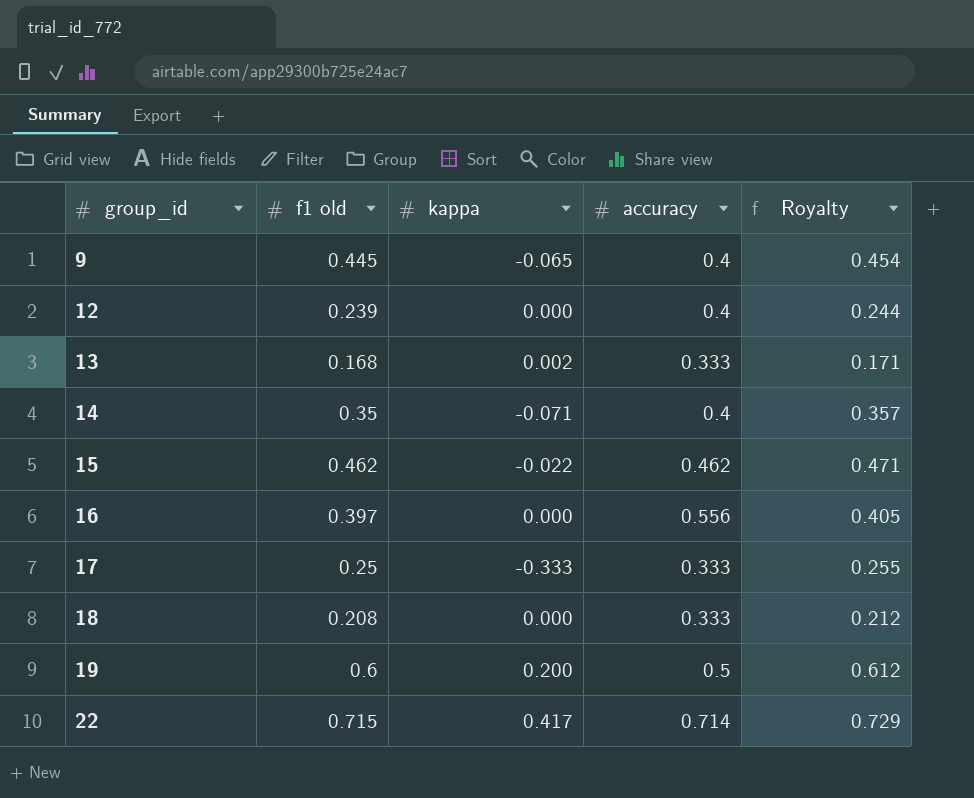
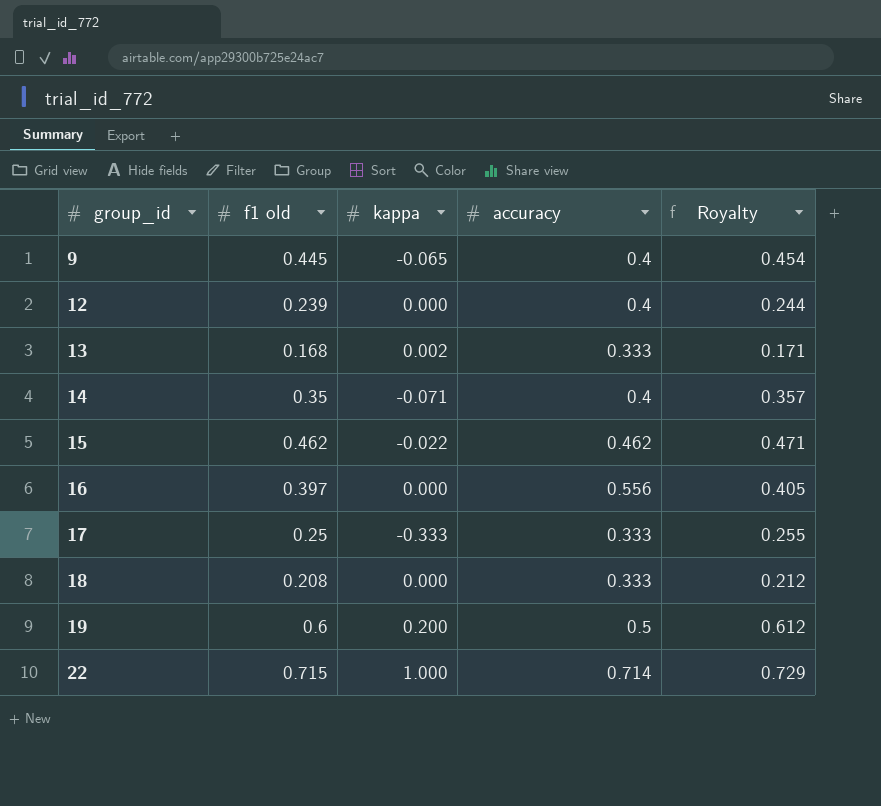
22 | kappa: 0.417 -> 1.000

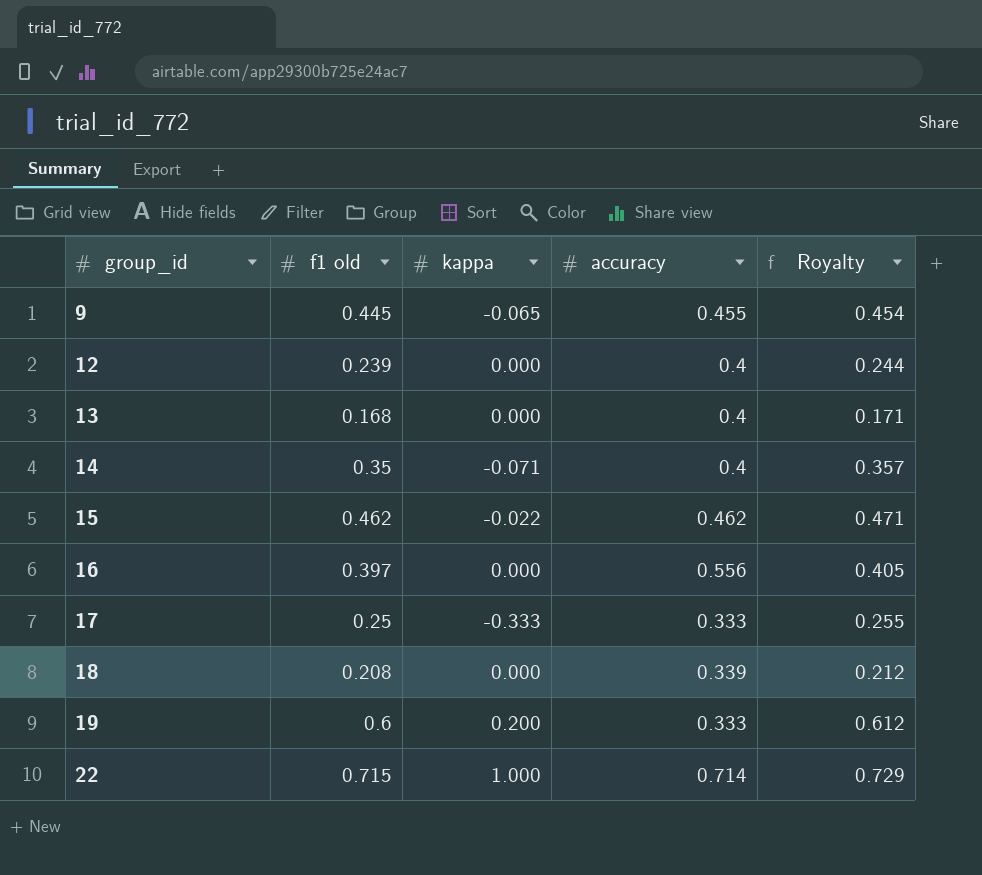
9 | accuracy: 0.4 -> 0.455
13 | kappa: 0.002 -> 0.000
13 | accuracy: 0.333 -> 0.4
18 | accuracy: 0.333 -> 0.339
19 | accuracy: 0.5 -> 0.333

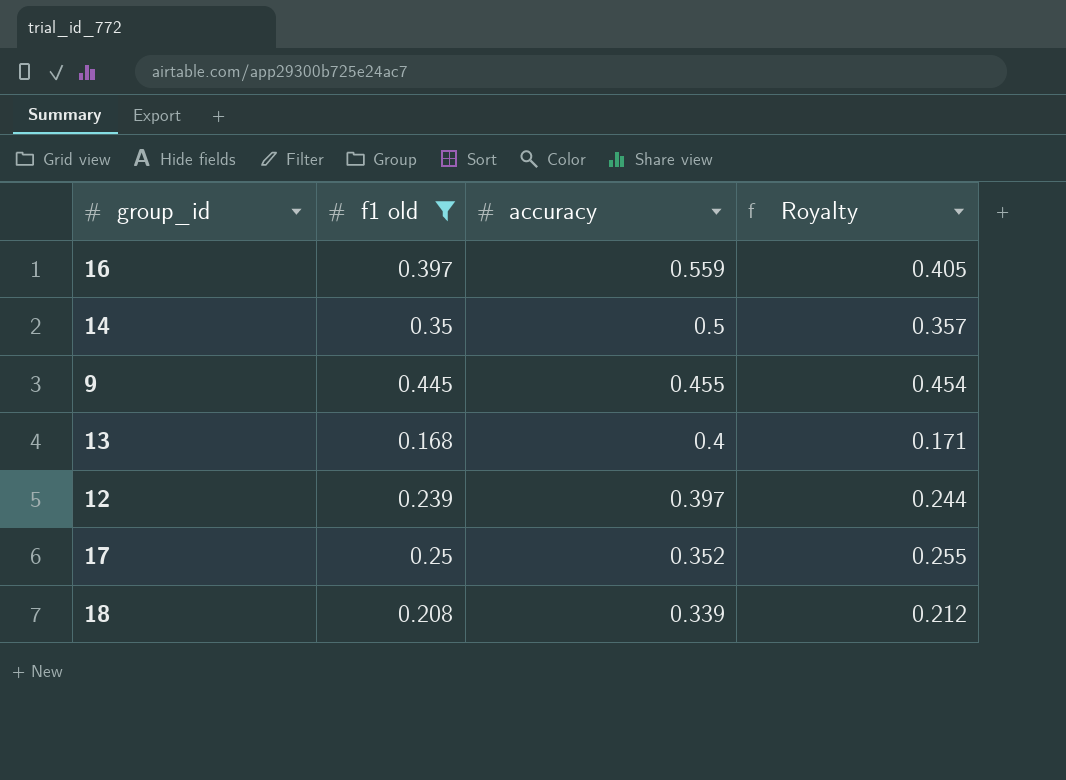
filter: none -> f1 old <= 0.445
row order: group_id ascending -> accuracy descending
column kappa | position: 3 -> none
16 | accuracy: 0.556 -> 0.559
14 | accuracy: 0.4 -> 0.5
12 | accuracy: 0.4 -> 0.397
17 | accuracy: 0.333 -> 0.352

